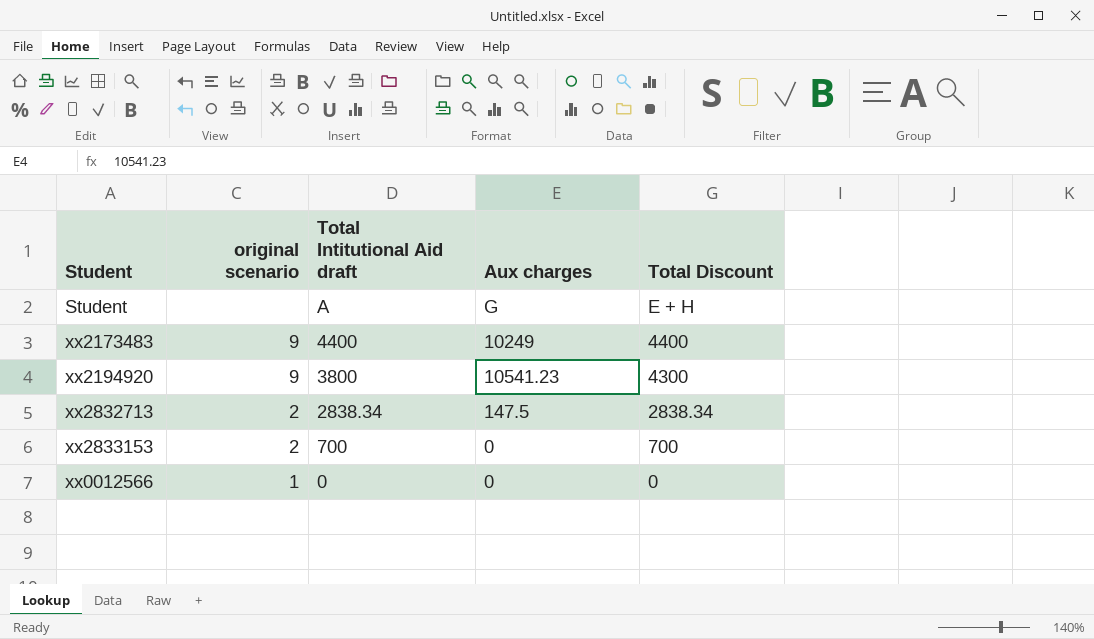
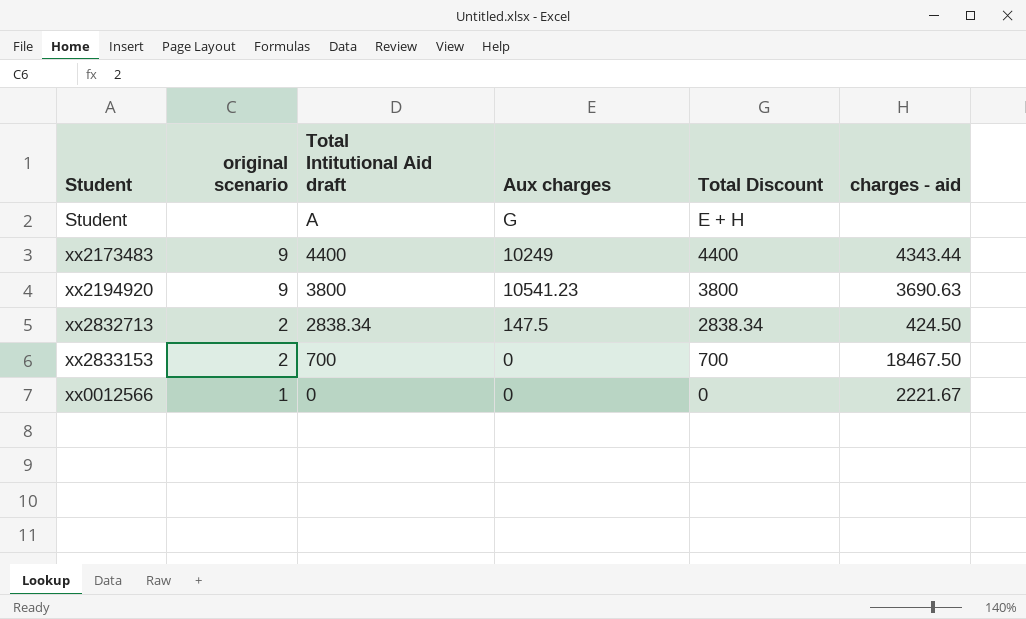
column charges - aid | position: none -> 6
xx2194920 | Total Discount: 4300 -> 3800

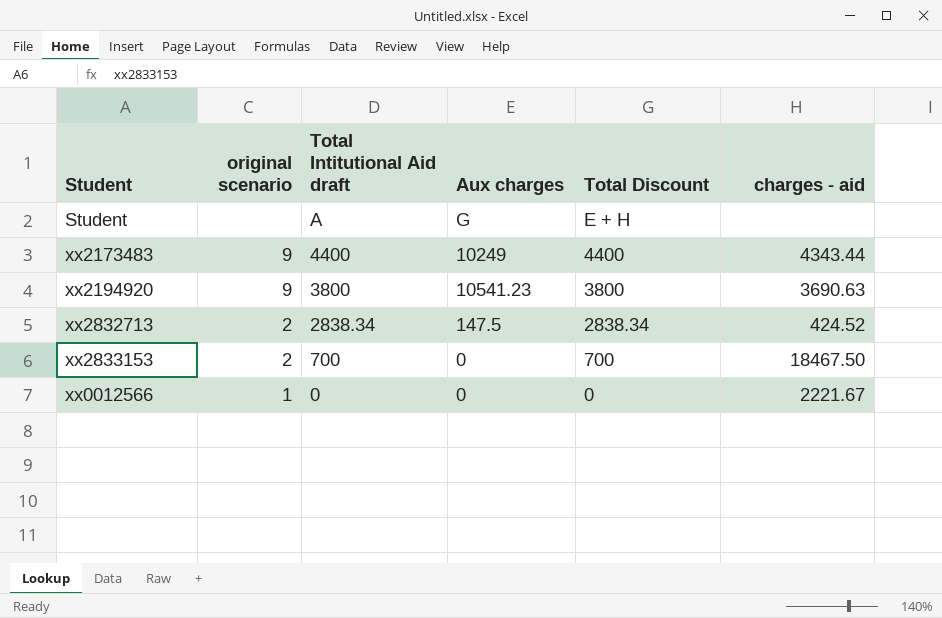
xx2832713 | charges - aid: 424.50 -> 424.52

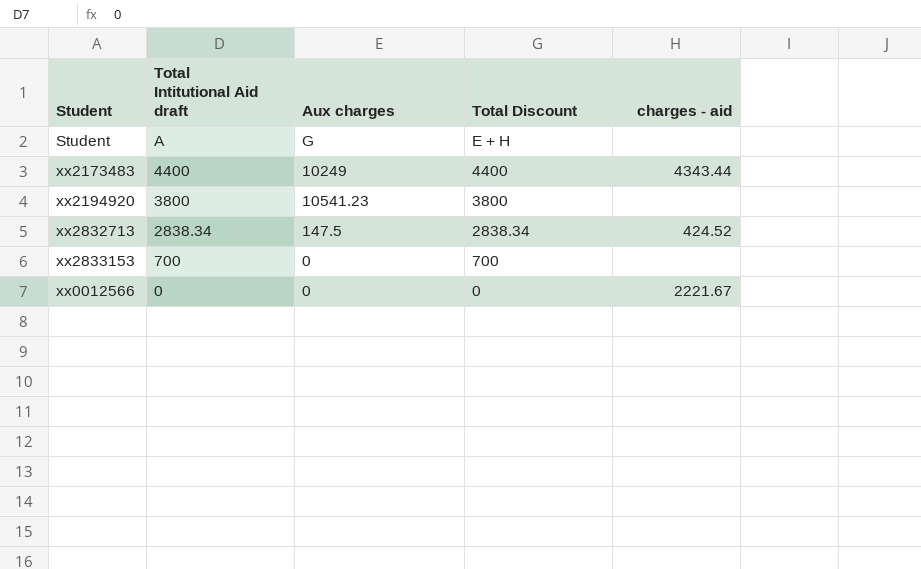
column original scenario | position: 2 -> none
xx2194920 | charges - aid: 3690.63 -> none
xx2833153 | charges - aid: 18467.50 -> none

